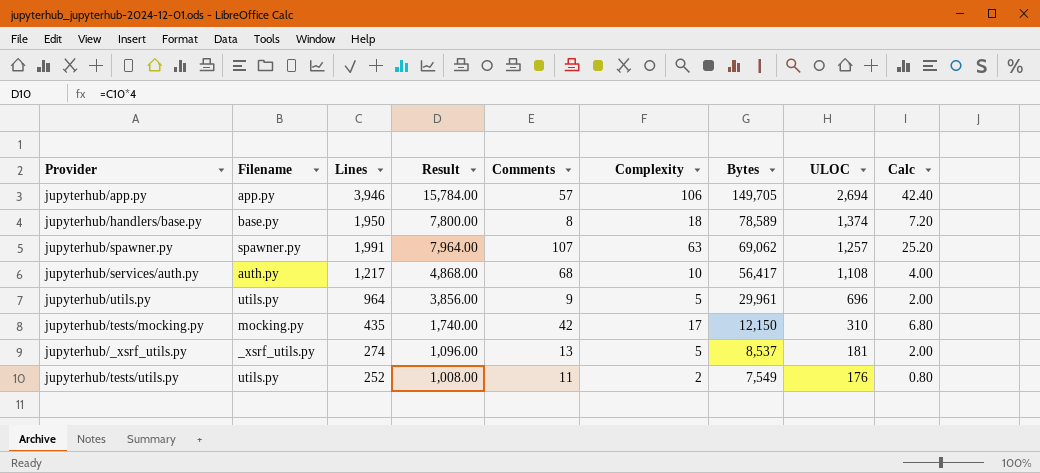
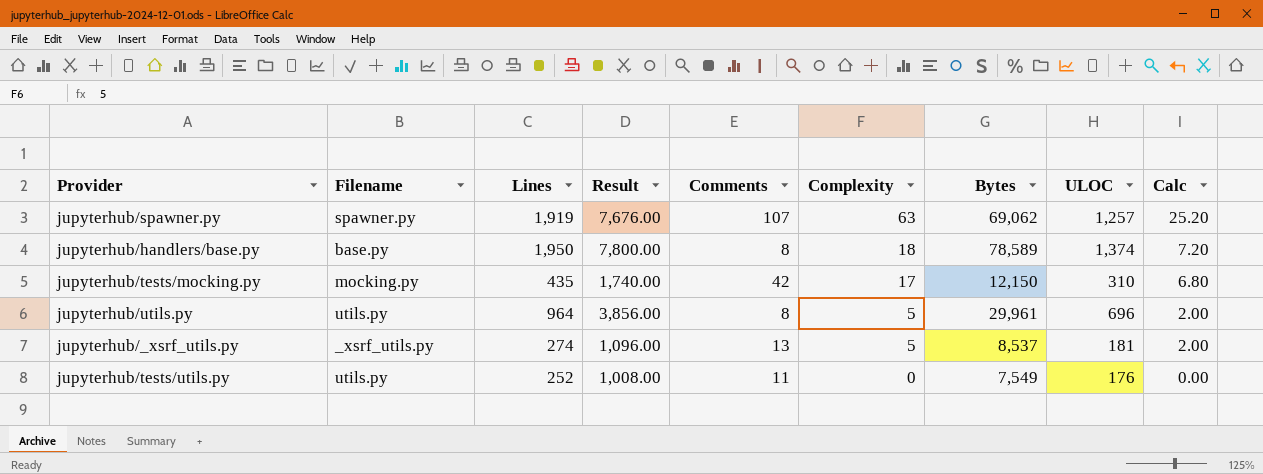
row order: Bytes descending -> Complexity descending
row jupyterhub/app.py: app.py | 3,946 | 15,784.00 | 57 | 106 | 149,705 | 2,694 | 42.40 -> none
row jupyterhub/services/auth.py: auth.py | 1,217 | 4,868.00 | 68 | 10 | 56,417 | 1,108 | 4.00 -> none
jupyterhub/spawner.py | Lines: 1,991 -> 1,919
jupyterhub/spawner.py | Result: 7,964.00 -> 7,676.00
jupyterhub/utils.py | Comments: 9 -> 8
jupyterhub/tests/utils.py | Complexity: 2 -> 0
jupyterhub/tests/utils.py | Calc: 0.80 -> 0.00

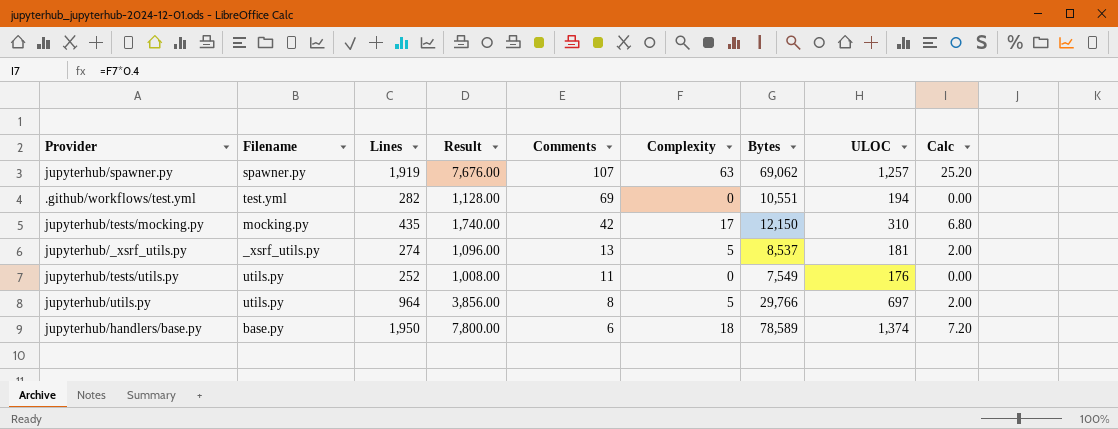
row order: Complexity descending -> Comments descending
row .github/workflows/test.yml: none -> test.yml | 282 | 1,128.00 | 69 | 0 | 10,551 | 194 | 0.00
jupyterhub/utils.py | Bytes: 29,961 -> 29,766
jupyterhub/utils.py | ULOC: 696 -> 697
jupyterhub/handlers/base.py | Comments: 8 -> 6

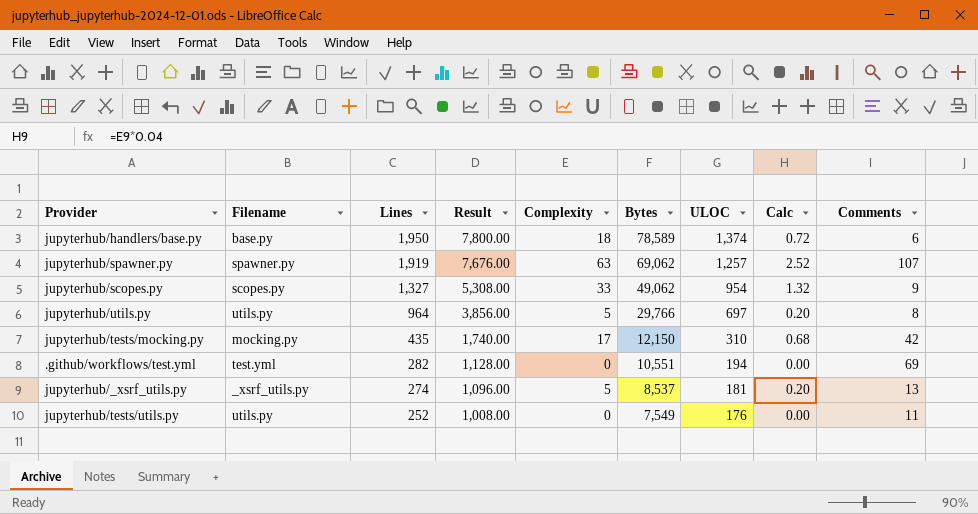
row order: Comments descending -> Lines descending
column Calc | formula: [Complexity] * 0.4 -> [Complexity] * 0.04
column Comments | position: 5 -> 9
row jupyterhub/scopes.py: none -> scopes.py | 1,327 | 5,308.00 | 33 | 49,062 | 954 | 1.32 | 9

